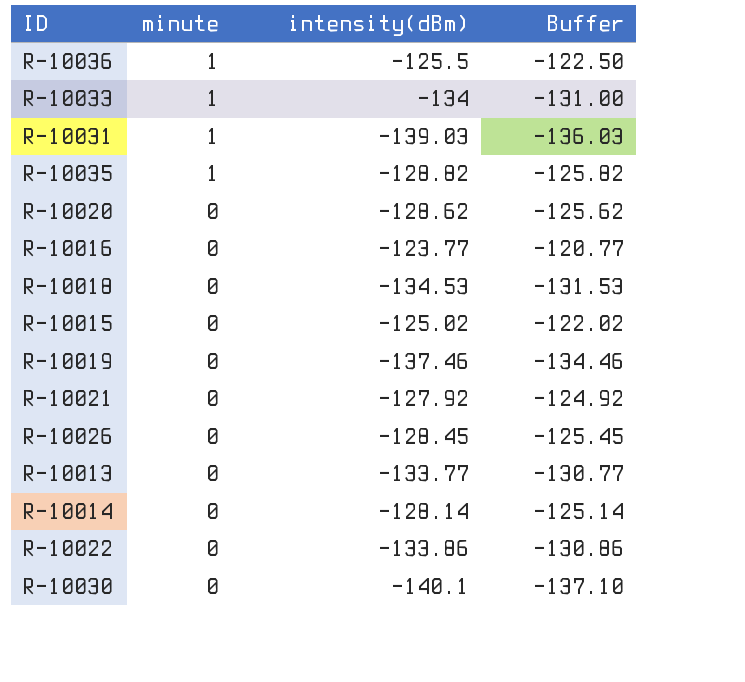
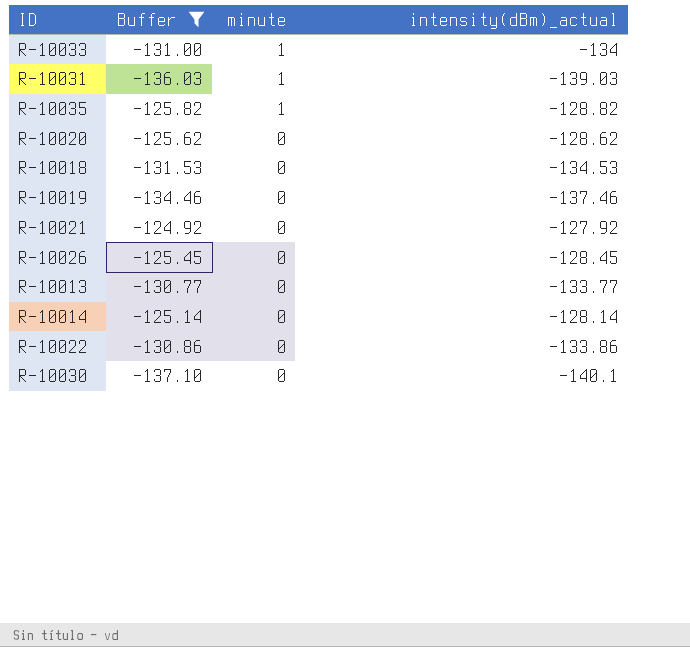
filter: none -> Buffer <= -124.92
column Buffer | position: 4 -> 2
column name: intensity(dBm) -> intensity(dBm)_actual

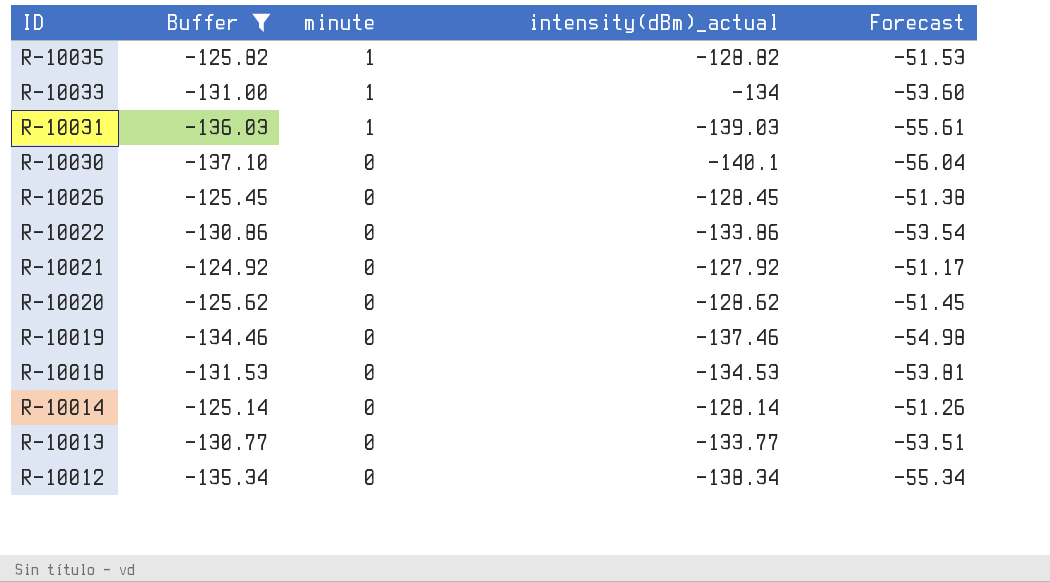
row order: minute descending -> ID descending
column Forecast | formula: none -> [intensity(dBm)_actual] * 0.4
row R-10012: none -> -135.34 | 0 | -138.34 | -55.34

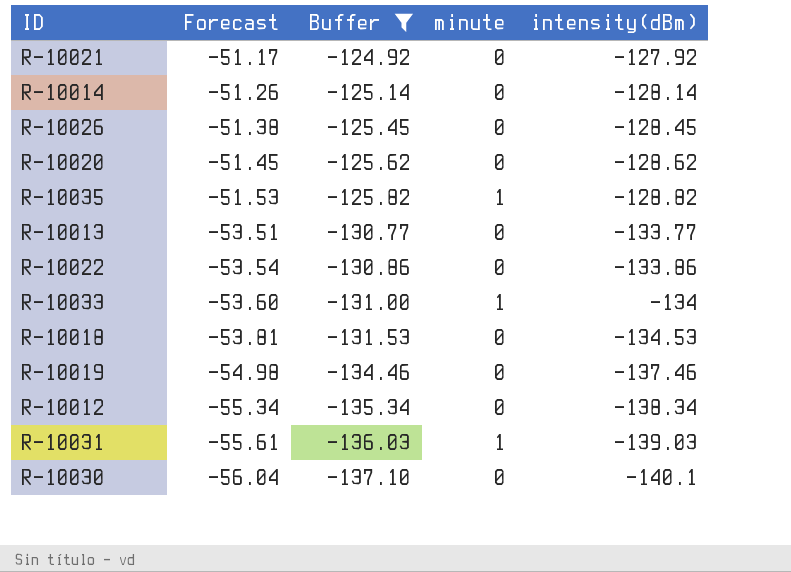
row order: ID descending -> Forecast descending
column Forecast | position: 5 -> 2
column name: intensity(dBm)_actual -> intensity(dBm)

